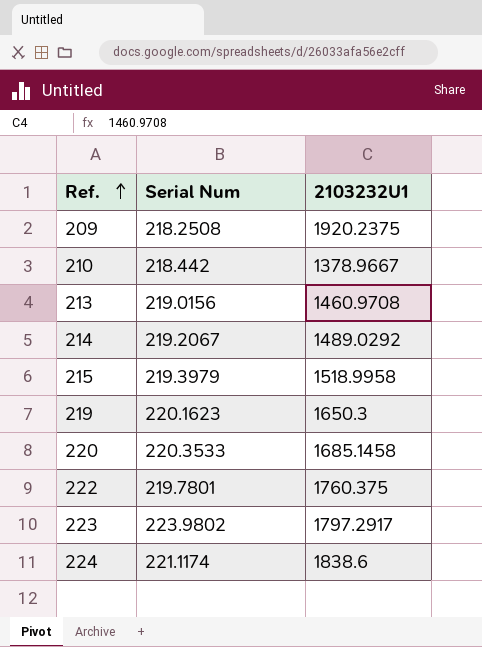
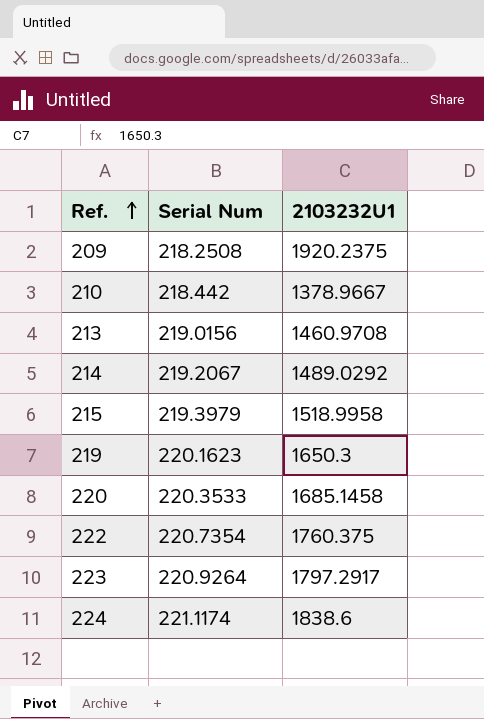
222 | Serial Num: 219.7801 -> 220.7354
223 | Serial Num: 223.9802 -> 220.9264

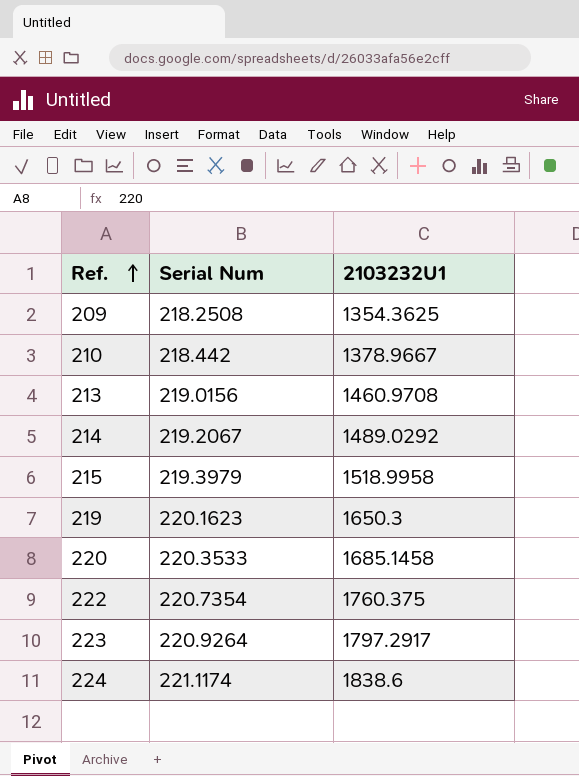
209 | 2103232U1: 1920.2375 -> 1354.3625

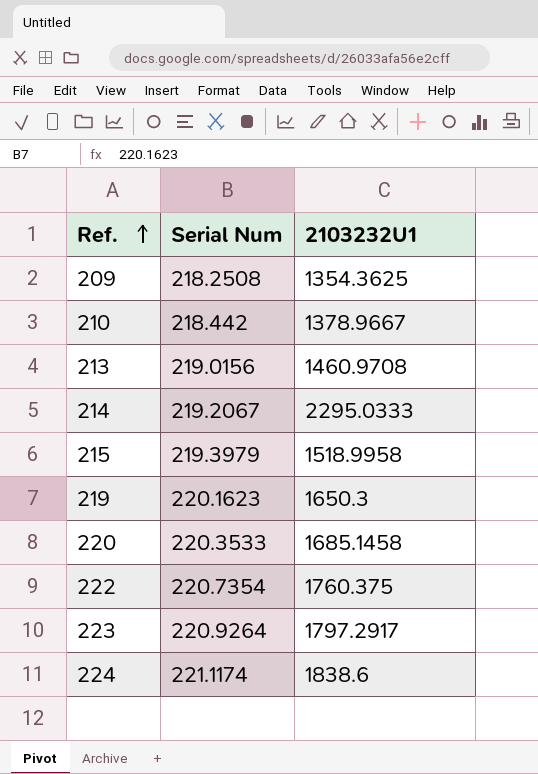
214 | 2103232U1: 1489.0292 -> 2295.0333

